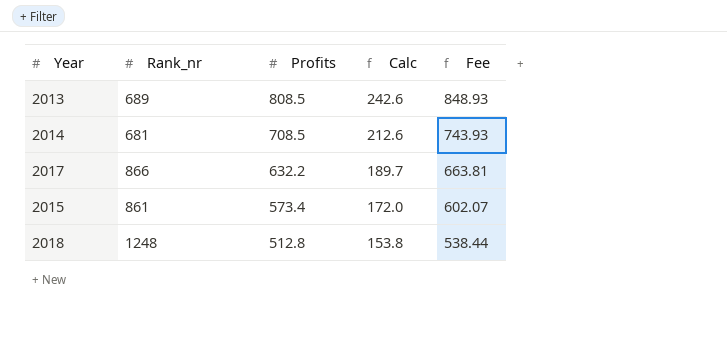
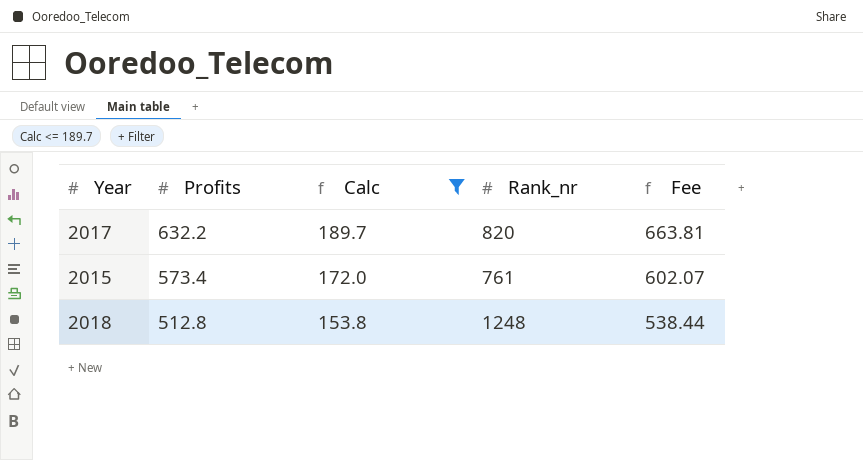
filter: none -> Calc <= 189.7
column Rank_nr | position: 2 -> 4
2017 | Rank_nr: 866 -> 820
2015 | Rank_nr: 861 -> 761

